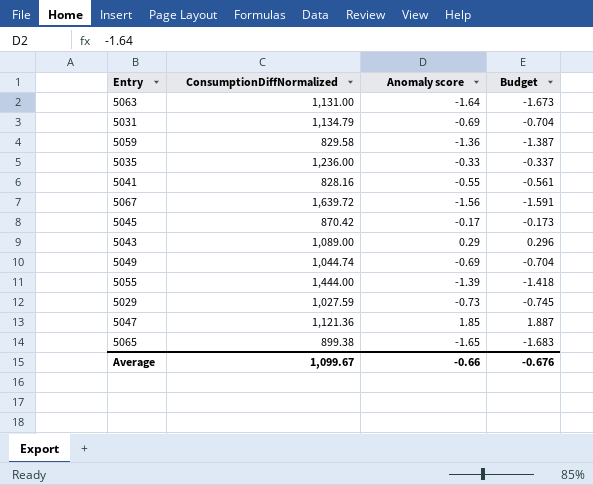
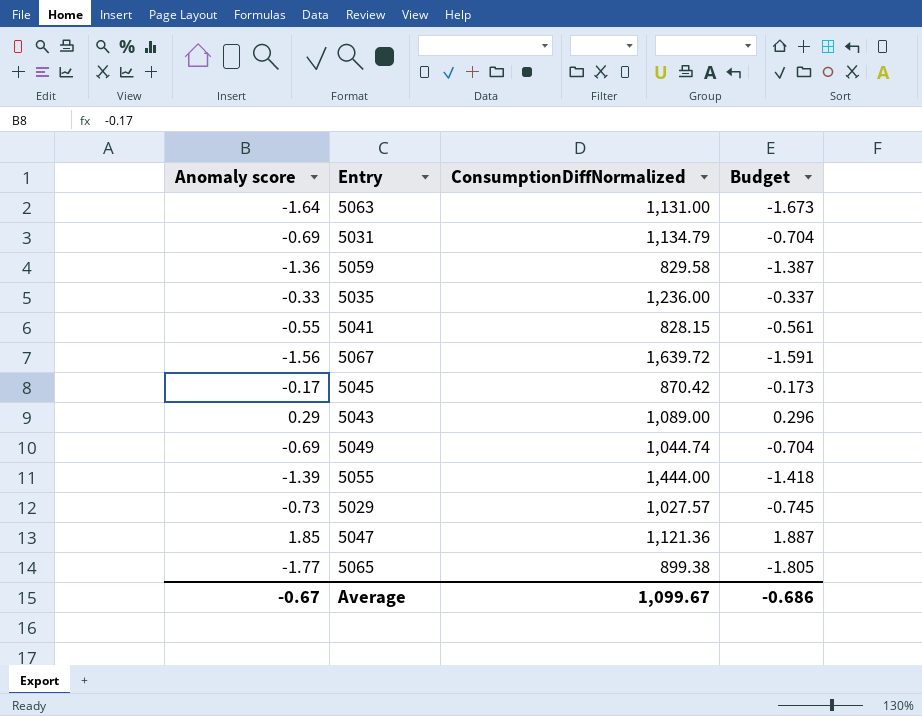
column Anomaly score | position: 3 -> 1
5041 | ConsumptionDiffNormalized: 828.16 -> 828.15
5029 | ConsumptionDiffNormalized: 1,027.59 -> 1,027.57
5065 | Anomaly score: -1.65 -> -1.77
5065 | Budget: -1.683 -> -1.805
Average | Anomaly score: -0.66 -> -0.67
Average | Budget: -0.676 -> -0.686

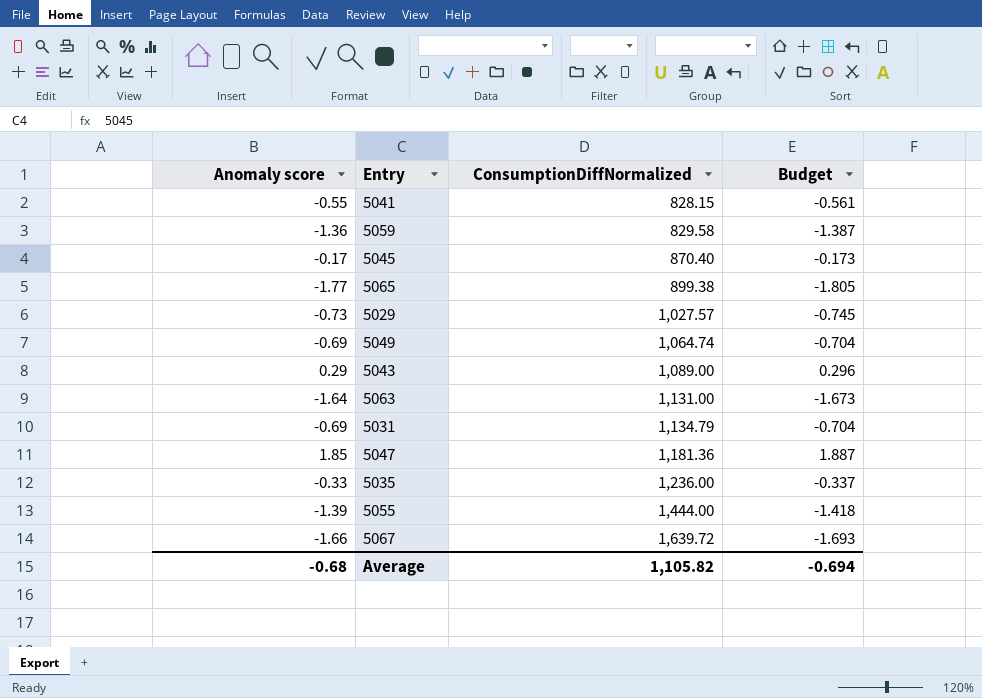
row order: none -> ConsumptionDiffNormalized ascending
5045 | ConsumptionDiffNormalized: 870.42 -> 870.40
5049 | ConsumptionDiffNormalized: 1,044.74 -> 1,064.74
5047 | ConsumptionDiffNormalized: 1,121.36 -> 1,181.36
5067 | Anomaly score: -1.56 -> -1.66
5067 | Budget: -1.591 -> -1.693
Average | Anomaly score: -0.67 -> -0.68
Average | ConsumptionDiffNormalized: 1,099.67 -> 1,105.82
Average | Budget: -0.686 -> -0.694

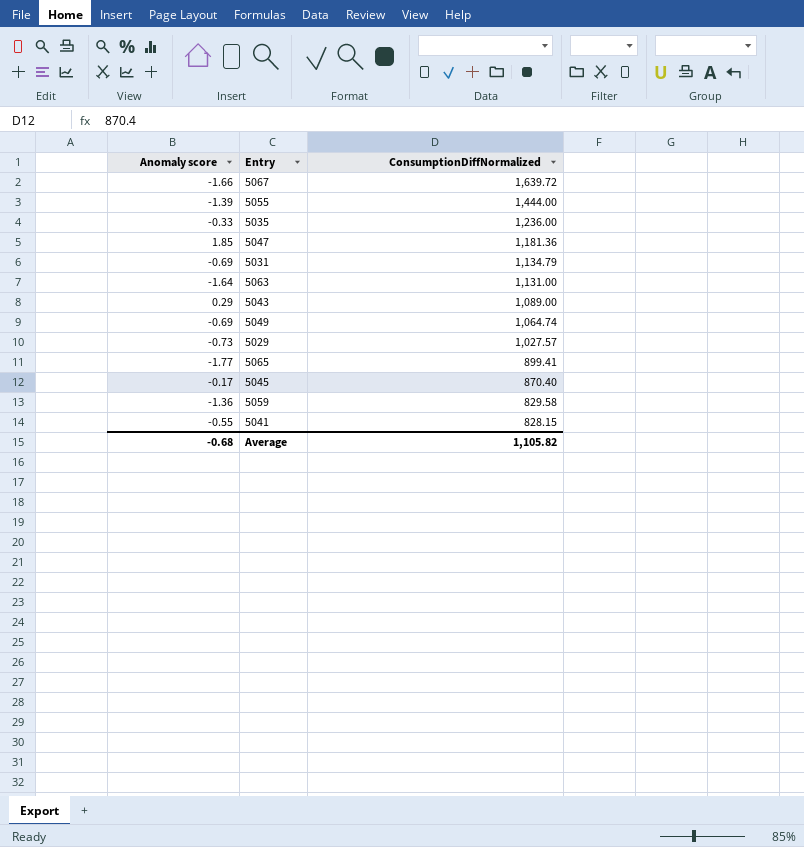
row order: ConsumptionDiffNormalized ascending -> ConsumptionDiffNormalized descending
column Budget | formula: [Anomaly score] * 1.02 -> none
5065 | ConsumptionDiffNormalized: 899.38 -> 899.41

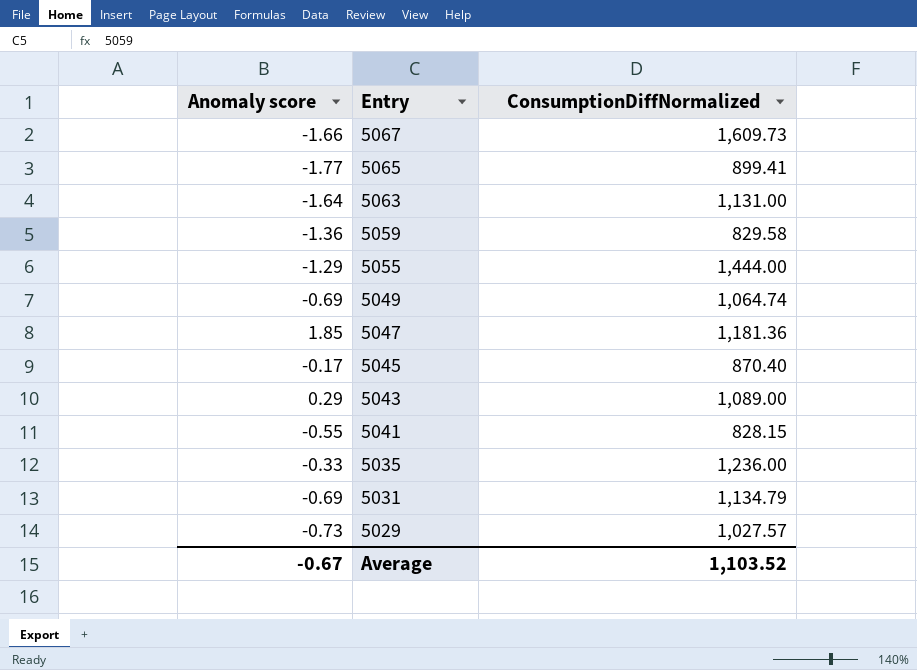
row order: ConsumptionDiffNormalized descending -> Entry descending
5067 | ConsumptionDiffNormalized: 1,639.72 -> 1,609.73
5055 | Anomaly score: -1.39 -> -1.29
Average | Anomaly score: -0.68 -> -0.67
Average | ConsumptionDiffNormalized: 1,105.82 -> 1,103.52

